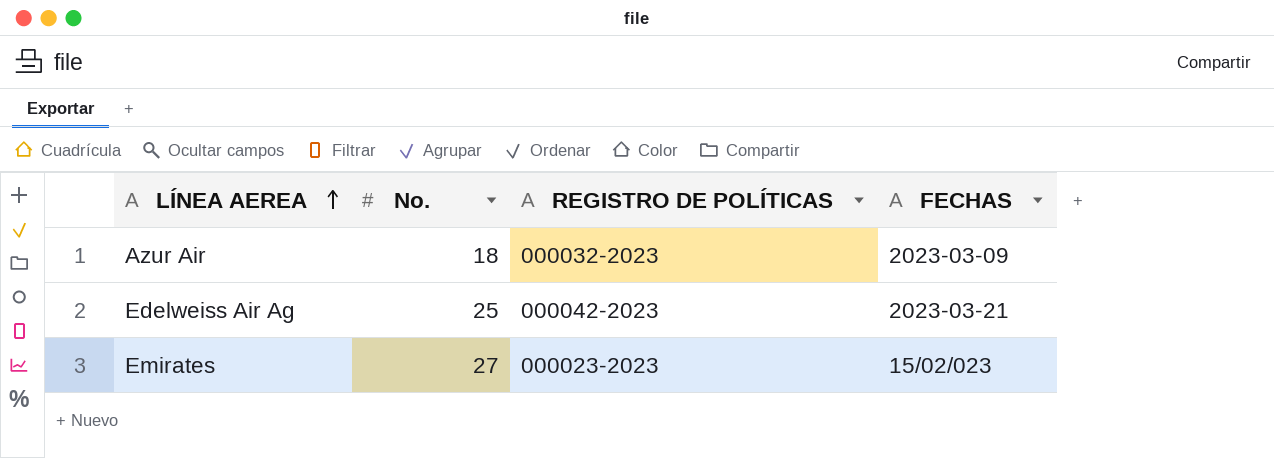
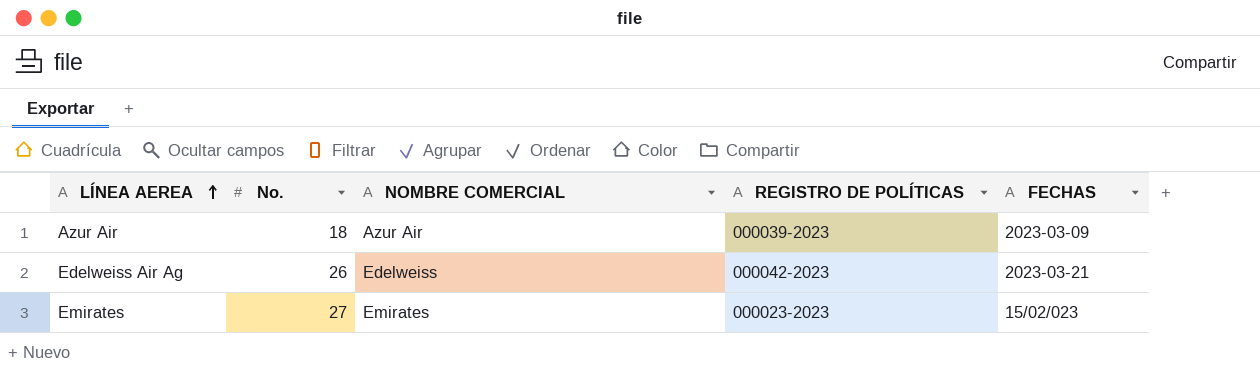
column NOMBRE COMERCIAL | position: none -> 3
Azur Air | REGISTRO DE POLÍTICAS: 000032-2023 -> 000039-2023
Edelweiss Air Ag | No.: 25 -> 26

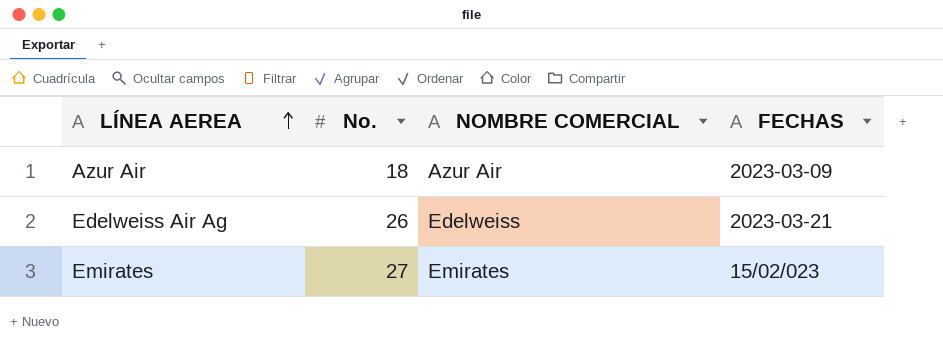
column REGISTRO DE POLÍTICAS | position: 4 -> none

